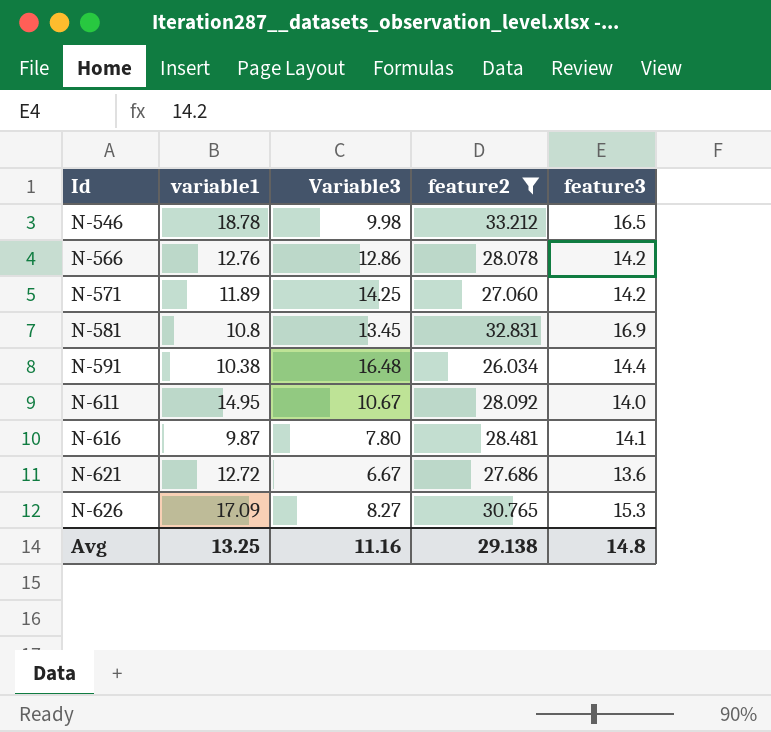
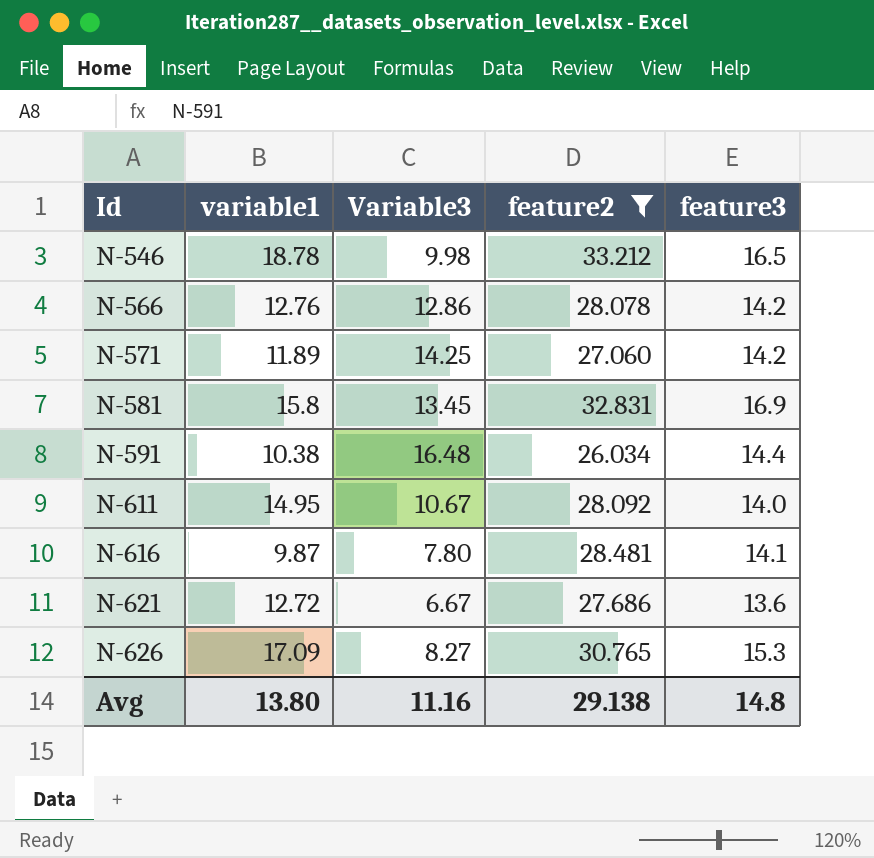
N-581 | variable1: 10.8 -> 15.8
Avg | variable1: 13.25 -> 13.80

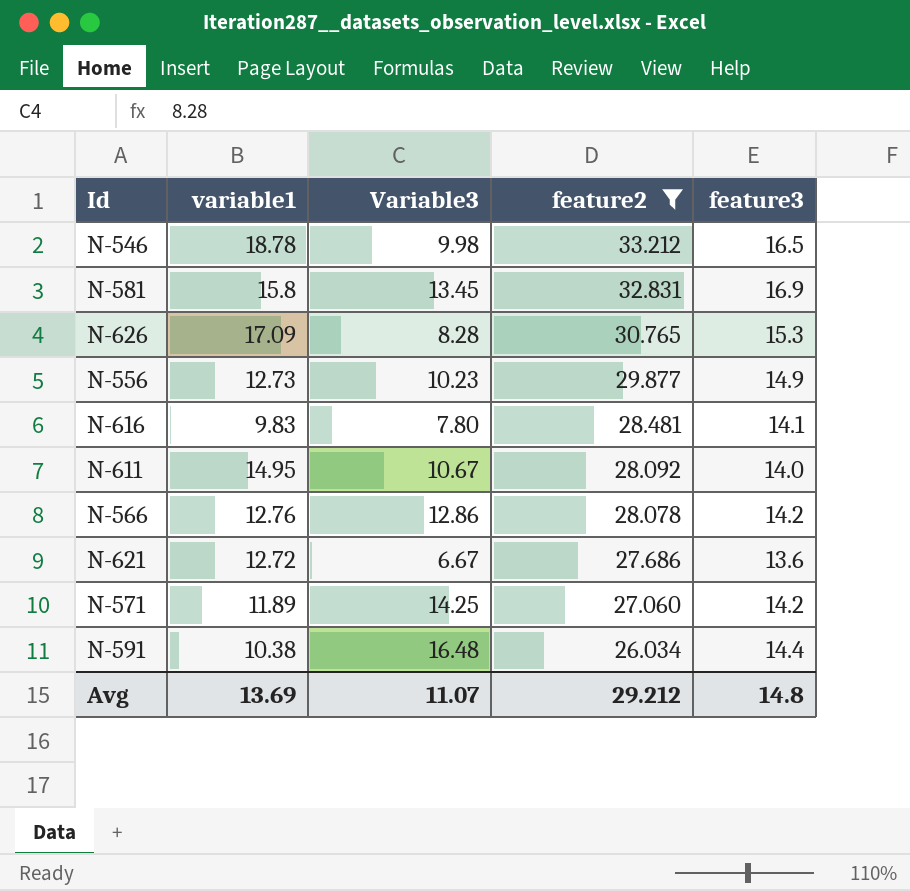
row order: Id ascending -> feature2 descending
N-626 | Variable3: 8.27 -> 8.28
row N-556: none -> 12.73 | 10.23 | 29.877 | 14.9
N-616 | variable1: 9.87 -> 9.83
Avg | variable1: 13.80 -> 13.69
Avg | Variable3: 11.16 -> 11.07
Avg | feature2: 29.138 -> 29.212

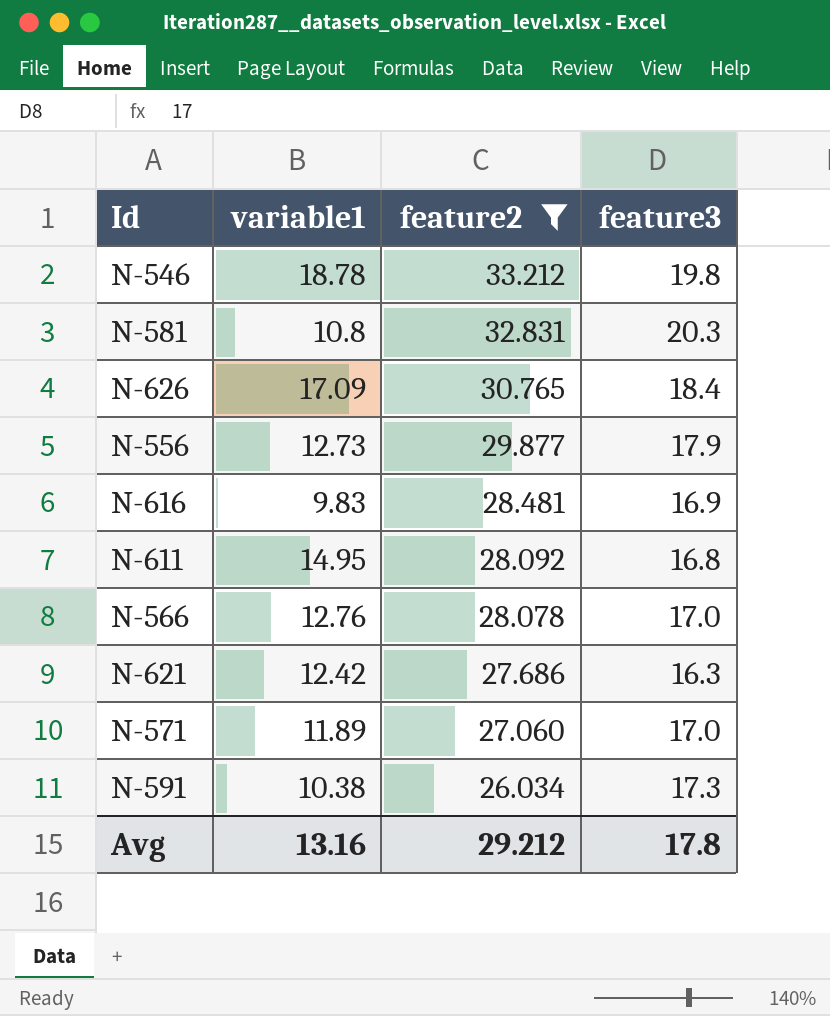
column Variable3 | position: 3 -> none
N-546 | feature3: 16.5 -> 19.8
N-581 | variable1: 15.8 -> 10.8
N-581 | feature3: 16.9 -> 20.3
N-626 | feature3: 15.3 -> 18.4
N-556 | feature3: 14.9 -> 17.9
N-616 | feature3: 14.1 -> 16.9
N-611 | feature3: 14.0 -> 16.8
N-566 | feature3: 14.2 -> 17.0
N-621 | variable1: 12.72 -> 12.42
N-621 | feature3: 13.6 -> 16.3
N-571 | feature3: 14.2 -> 17.0
N-591 | feature3: 14.4 -> 17.3
Avg | variable1: 13.69 -> 13.16
Avg | feature3: 14.8 -> 17.8

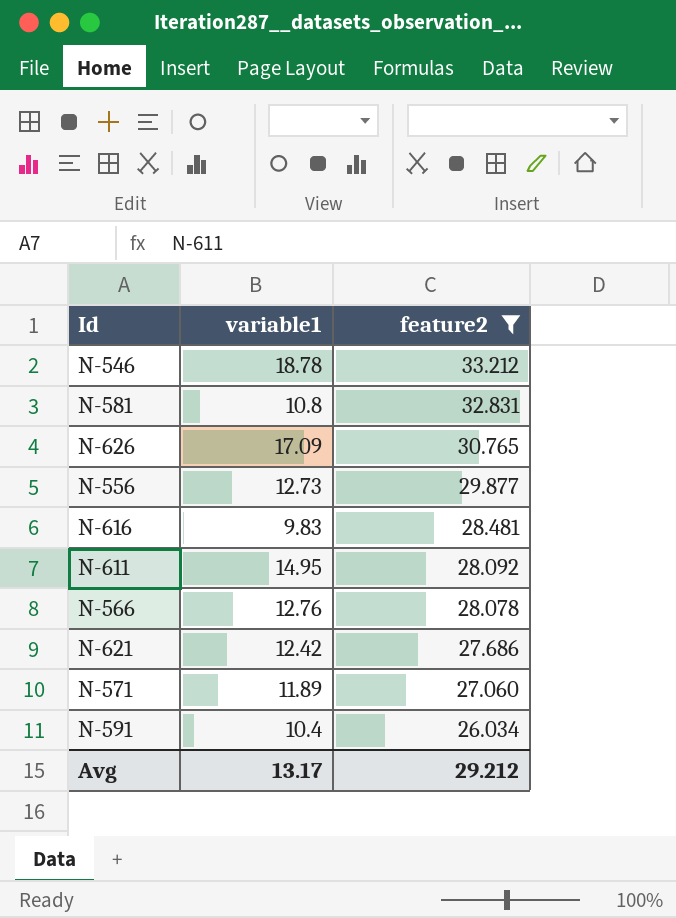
column feature3 | position: 4 -> none
N-591 | variable1: 10.38 -> 10.4
Avg | variable1: 13.16 -> 13.17

